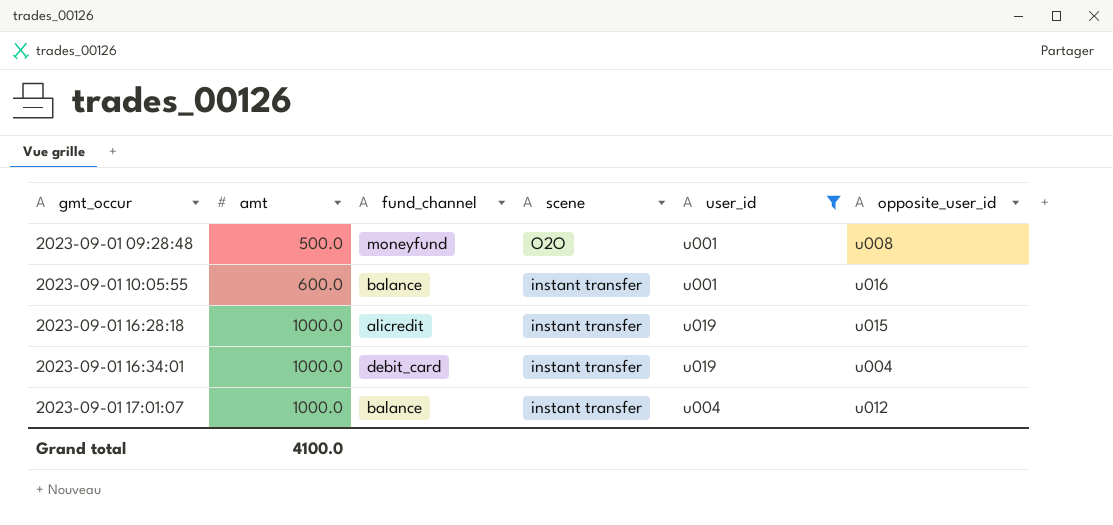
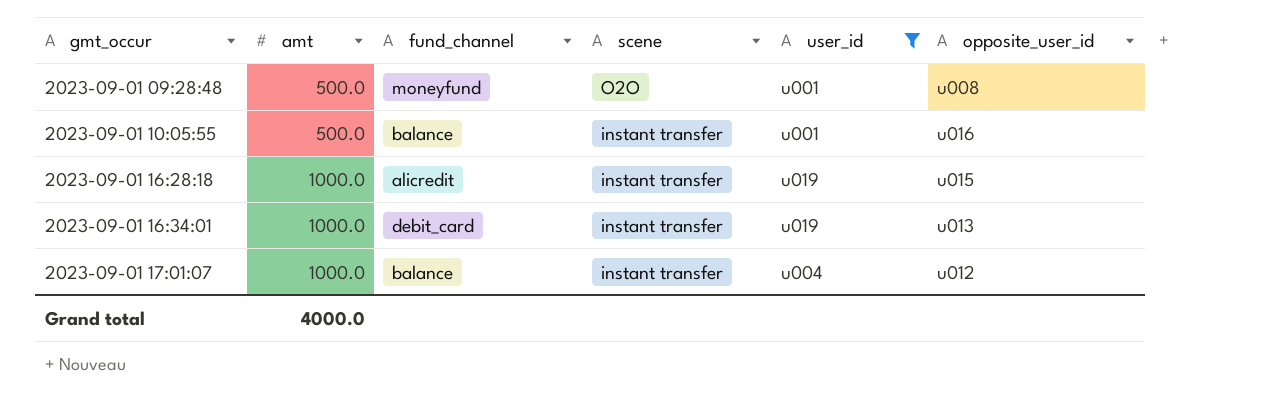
2023-09-01 10:05:55 | amt: 600.0 -> 500.0
2023-09-01 16:34:01 | opposite_user_id: u004 -> u013
Grand total | amt: 4100.0 -> 4000.0

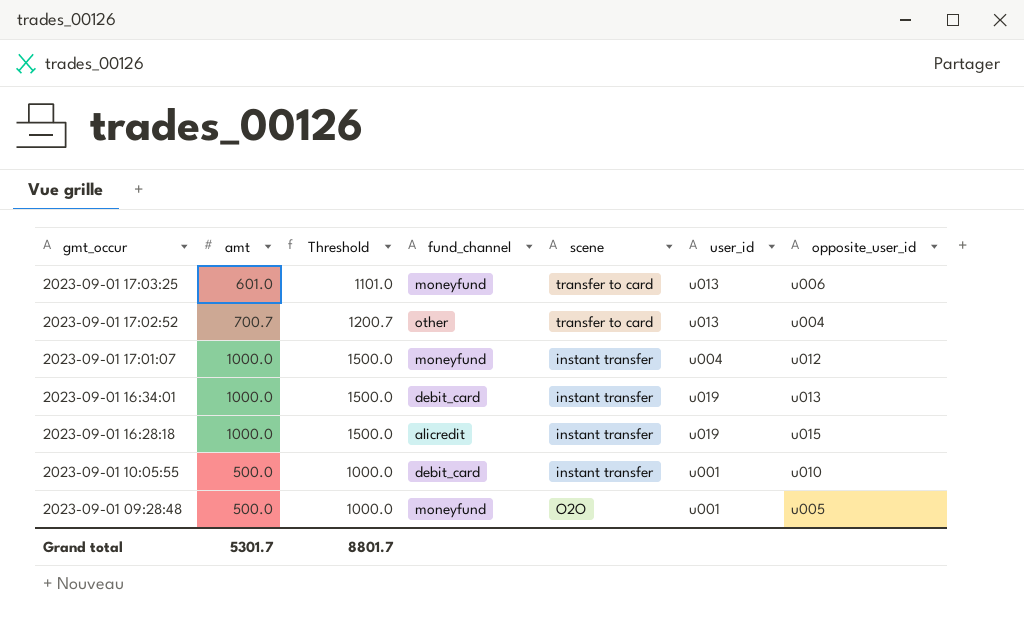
filter: user_id != u013 -> none
row order: gmt_occur ascending -> gmt_occur descending
column Threshold | formula: none -> [amt] + 500
2023-09-01 17:01:07 | fund_channel: balance -> moneyfund
2023-09-01 10:05:55 | fund_channel: balance -> debit_card
2023-09-01 10:05:55 | opposite_user_id: u016 -> u010
2023-09-01 09:28:48 | opposite_user_id: u008 -> u005
Grand total | amt: 4000.0 -> 5301.7

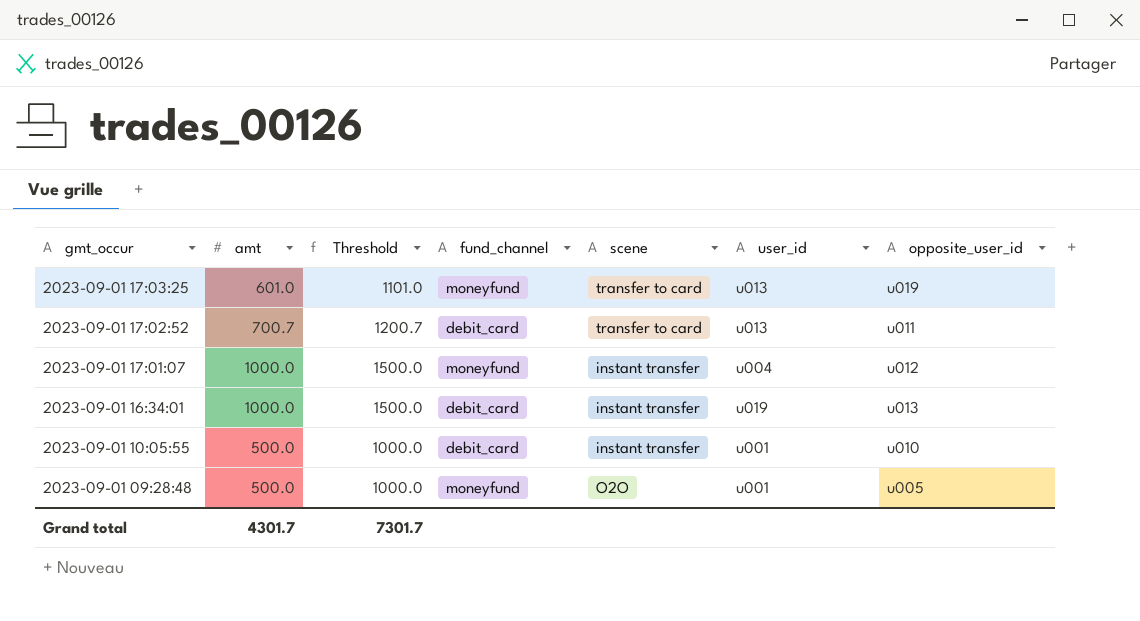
row 2023-09-01 16:28:18: 1000.0 | 1500.0 | alicredit | instant transfer | u019 | u015 -> none
2023-09-01 17:03:25 | opposite_user_id: u006 -> u019
2023-09-01 17:02:52 | fund_channel: other -> debit_card
2023-09-01 17:02:52 | opposite_user_id: u004 -> u011
Grand total | amt: 5301.7 -> 4301.7
Grand total | Threshold: 8801.7 -> 7301.7

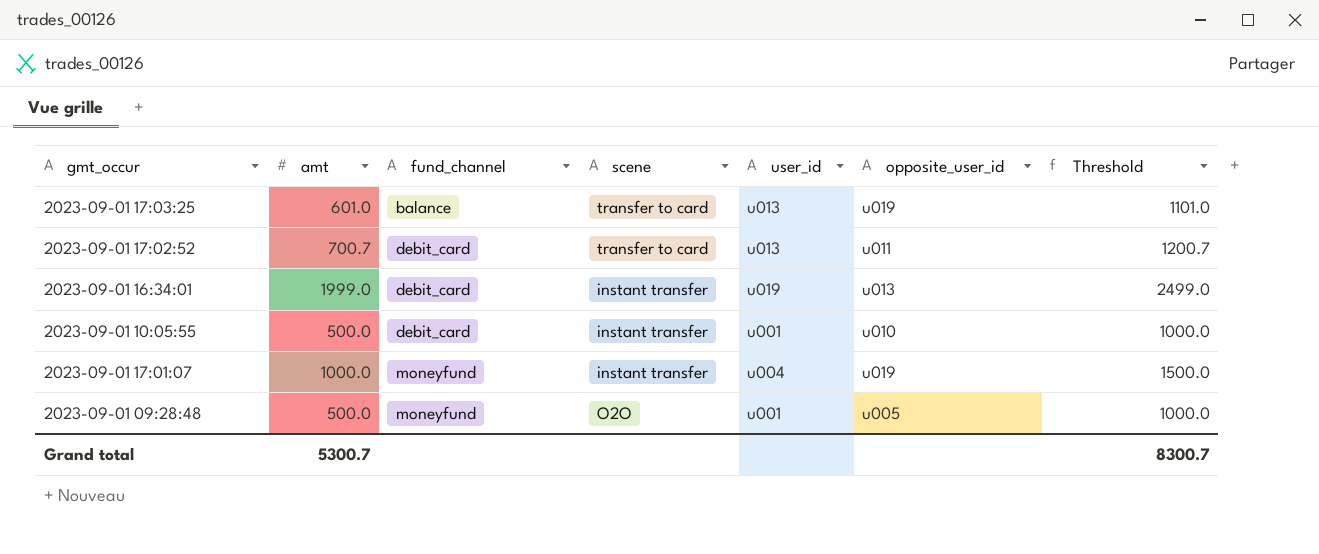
row order: gmt_occur descending -> fund_channel ascending
column Threshold | position: 3 -> 7
2023-09-01 17:03:25 | fund_channel: moneyfund -> balance
2023-09-01 16:34:01 | amt: 1000.0 -> 1999.0
2023-09-01 16:34:01 | Threshold: 1500.0 -> 2499.0
2023-09-01 17:01:07 | opposite_user_id: u012 -> u019
Grand total | amt: 4301.7 -> 5300.7
Grand total | Threshold: 7301.7 -> 8300.7

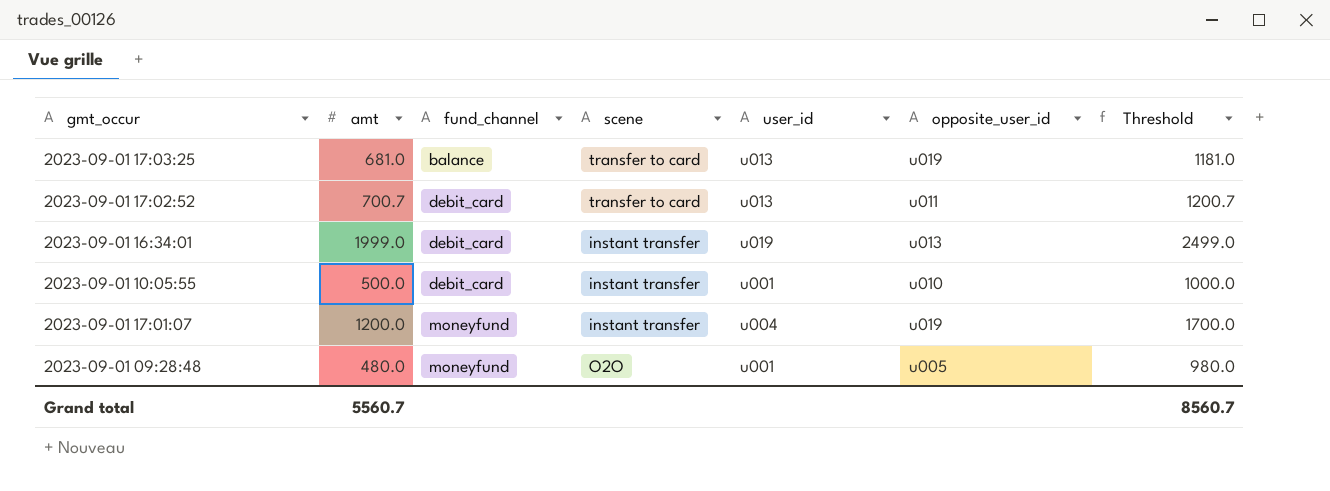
2023-09-01 17:03:25 | amt: 601.0 -> 681.0
2023-09-01 17:03:25 | Threshold: 1101.0 -> 1181.0
2023-09-01 17:01:07 | amt: 1000.0 -> 1200.0
2023-09-01 17:01:07 | Threshold: 1500.0 -> 1700.0
2023-09-01 09:28:48 | amt: 500.0 -> 480.0
2023-09-01 09:28:48 | Threshold: 1000.0 -> 980.0
Grand total | amt: 5300.7 -> 5560.7
Grand total | Threshold: 8300.7 -> 8560.7

